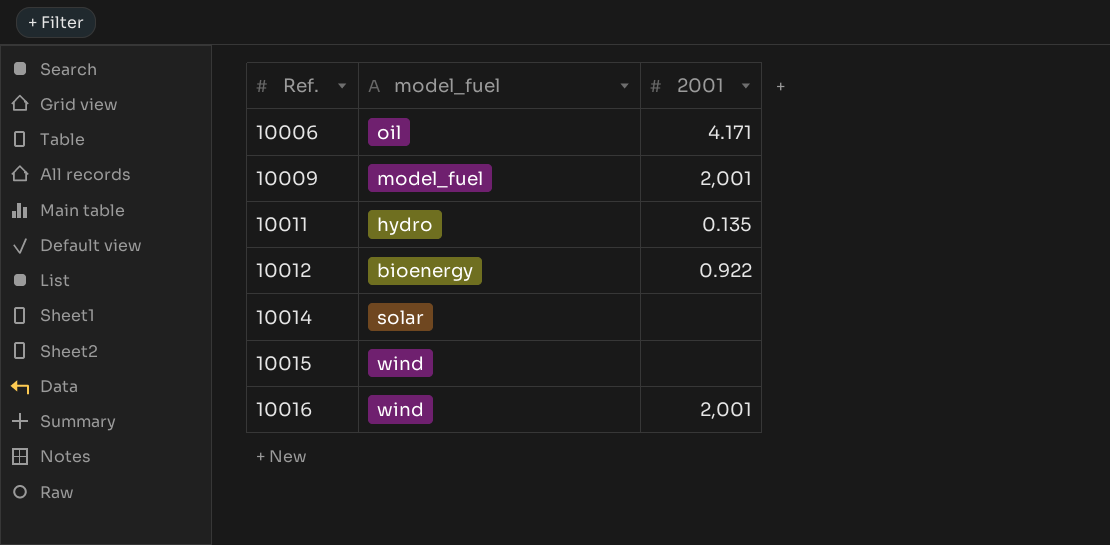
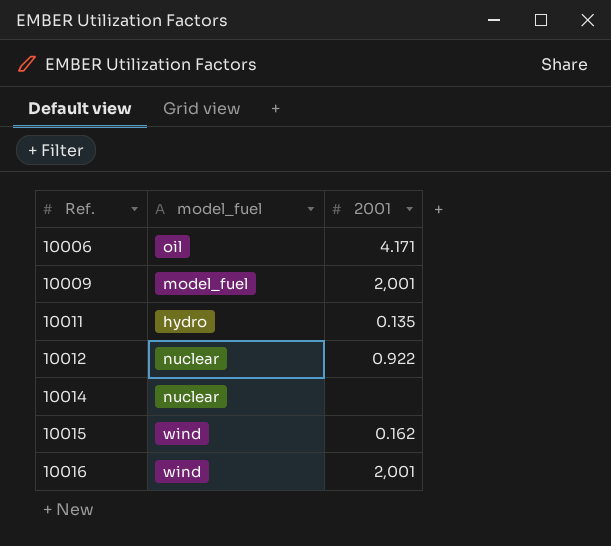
10012 | model_fuel: bioenergy -> nuclear
10014 | model_fuel: solar -> nuclear
10015 | 2001: none -> 0.162

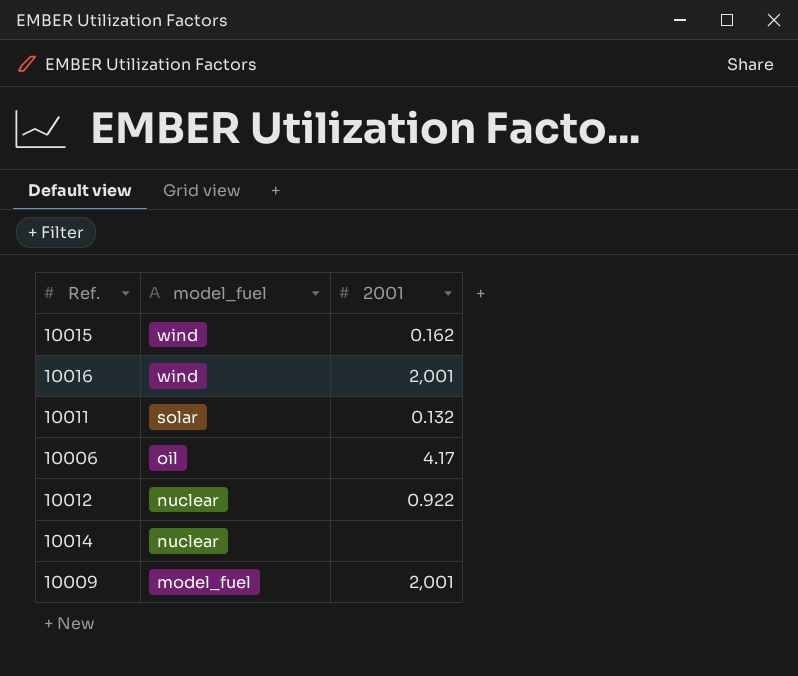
row order: Ref. ascending -> model_fuel descending
10011 | model_fuel: hydro -> solar
10011 | 2001: 0.135 -> 0.132
10006 | 2001: 4.171 -> 4.17

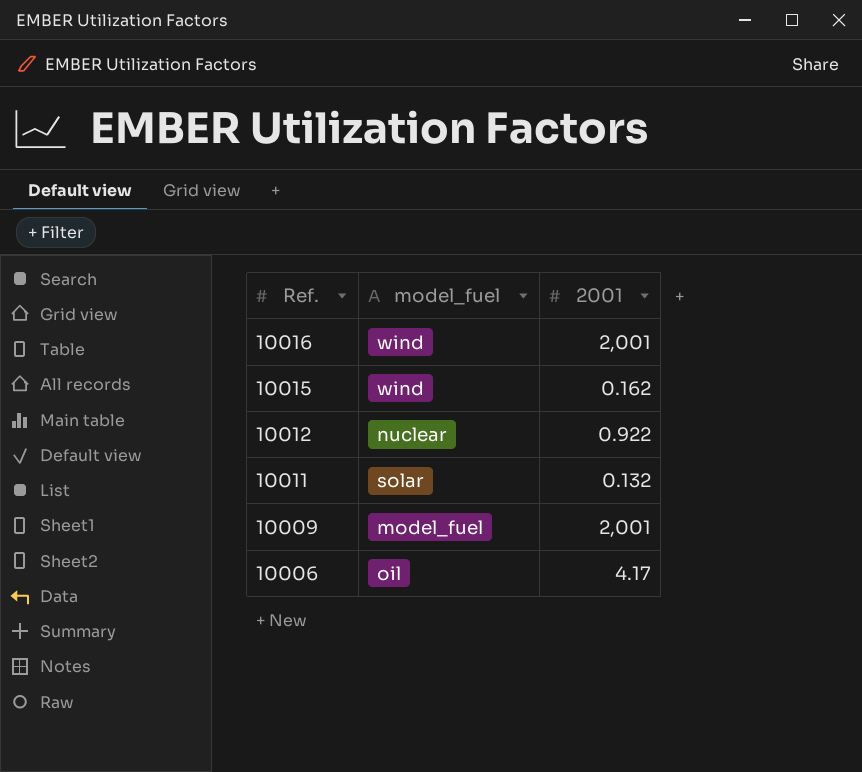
row order: model_fuel descending -> Ref. descending
row 10014: nuclear | none -> none

